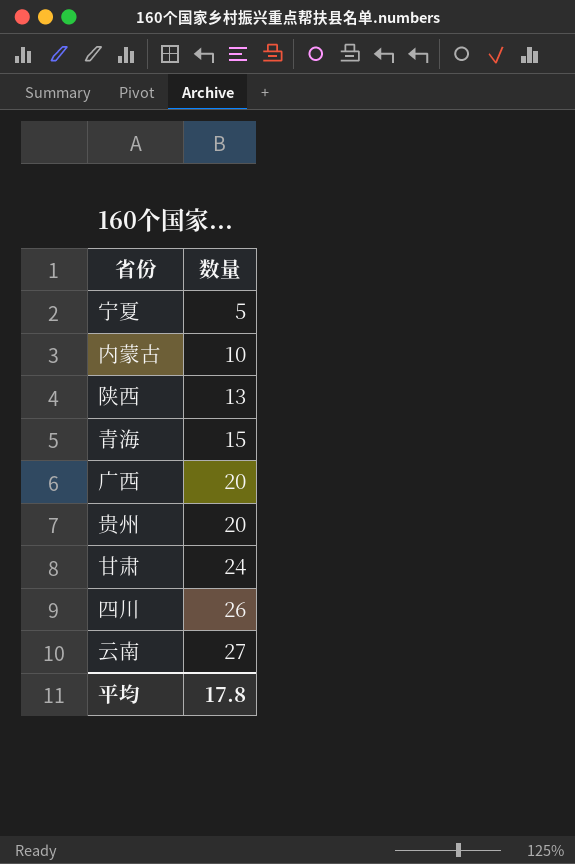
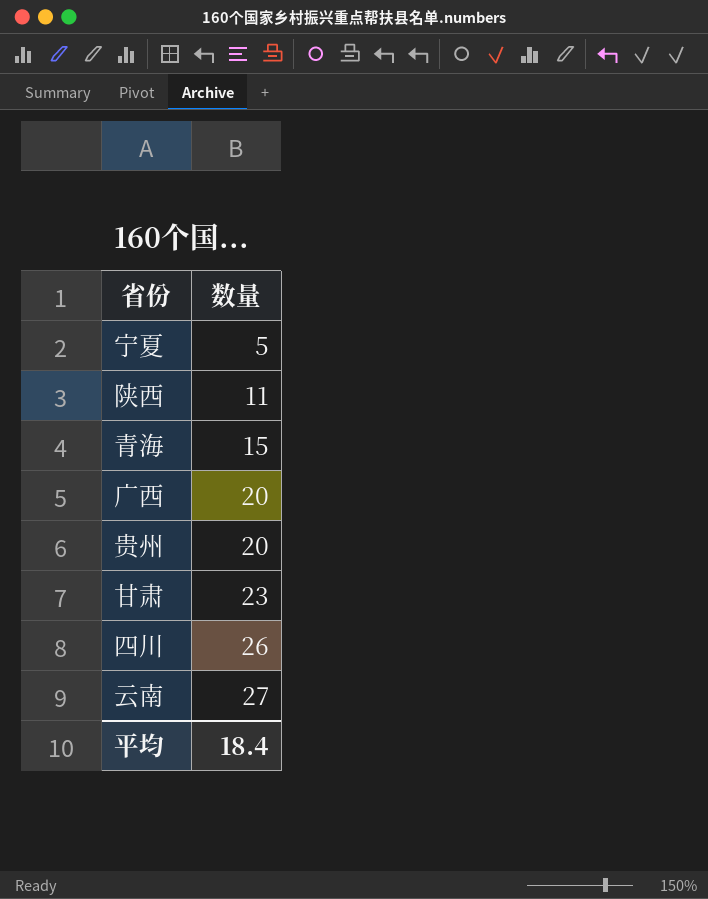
row 内蒙古: 10 -> none
陕西 | 数量: 13 -> 11
甘肃 | 数量: 24 -> 23
平均 | 数量: 17.8 -> 18.4

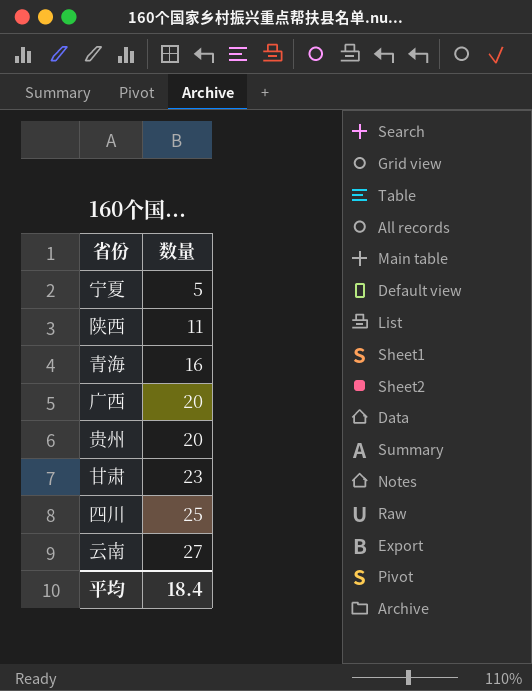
青海 | 数量: 15 -> 16
四川 | 数量: 26 -> 25

